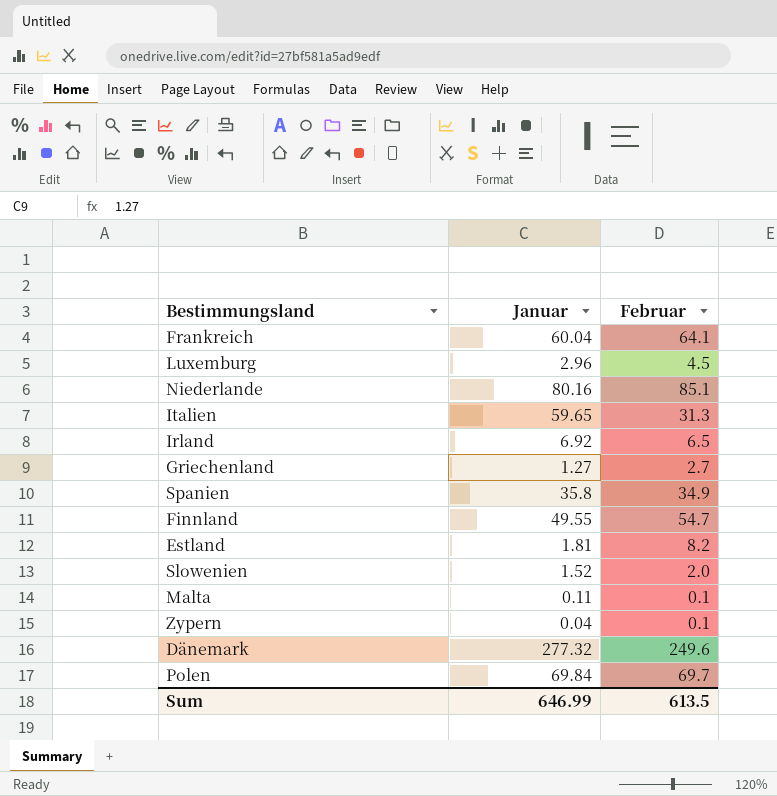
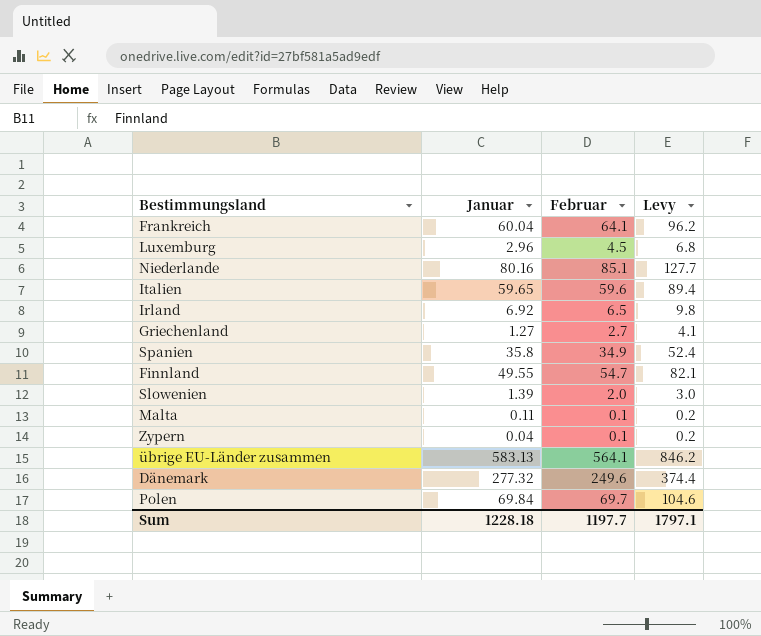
column Levy | formula: none -> [Februar] * 1.5
row Estland: 1.81 | 8.2 -> none
Italien | Februar: 31.3 -> 59.6
Slowenien | Januar: 1.52 -> 1.39
row übrige EU-Länder zusammen: none -> 583.13 | 564.1 | 846.2
Sum | Januar: 646.99 -> 1228.18
Sum | Februar: 613.5 -> 1197.7

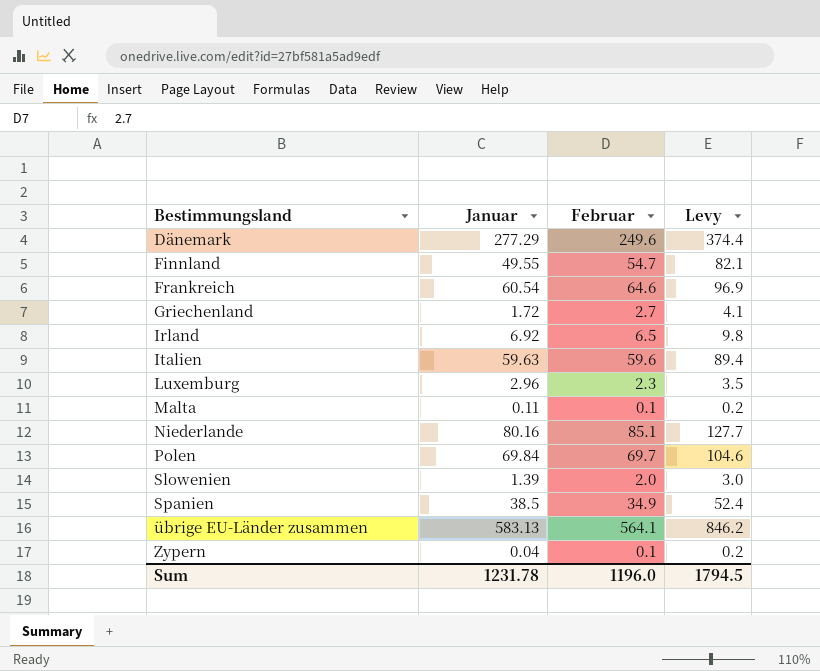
row order: none -> Bestimmungsland ascending
Dänemark | Januar: 277.32 -> 277.29
Frankreich | Januar: 60.04 -> 60.54
Frankreich | Februar: 64.1 -> 64.6
Frankreich | Levy: 96.2 -> 96.9
Griechenland | Januar: 1.27 -> 1.72
Italien | Januar: 59.65 -> 59.63
Luxemburg | Februar: 4.5 -> 2.3
Luxemburg | Levy: 6.8 -> 3.5
Spanien | Januar: 35.8 -> 38.5
Sum | Januar: 1228.18 -> 1231.78
Sum | Februar: 1197.7 -> 1196.0
Sum | Levy: 1797.1 -> 1794.5

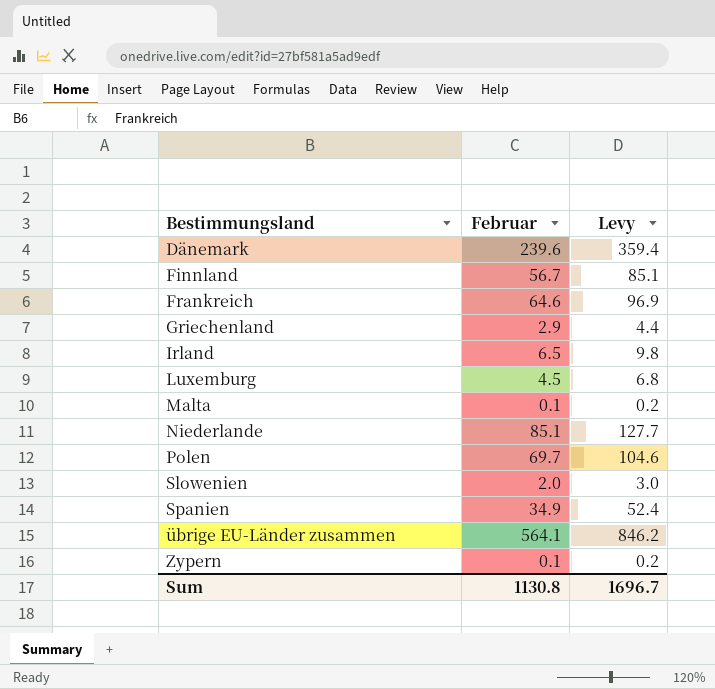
column Januar | position: 2 -> none
row Italien: 59.63 | 59.6 | 89.4 -> none
Dänemark | Februar: 249.6 -> 239.6
Dänemark | Levy: 374.4 -> 359.4
Finnland | Februar: 54.7 -> 56.7
Finnland | Levy: 82.1 -> 85.1
Griechenland | Februar: 2.7 -> 2.9
Griechenland | Levy: 4.1 -> 4.4
Luxemburg | Februar: 2.3 -> 4.5
Luxemburg | Levy: 3.5 -> 6.8
Sum | Februar: 1196.0 -> 1130.8
Sum | Levy: 1794.5 -> 1696.7

